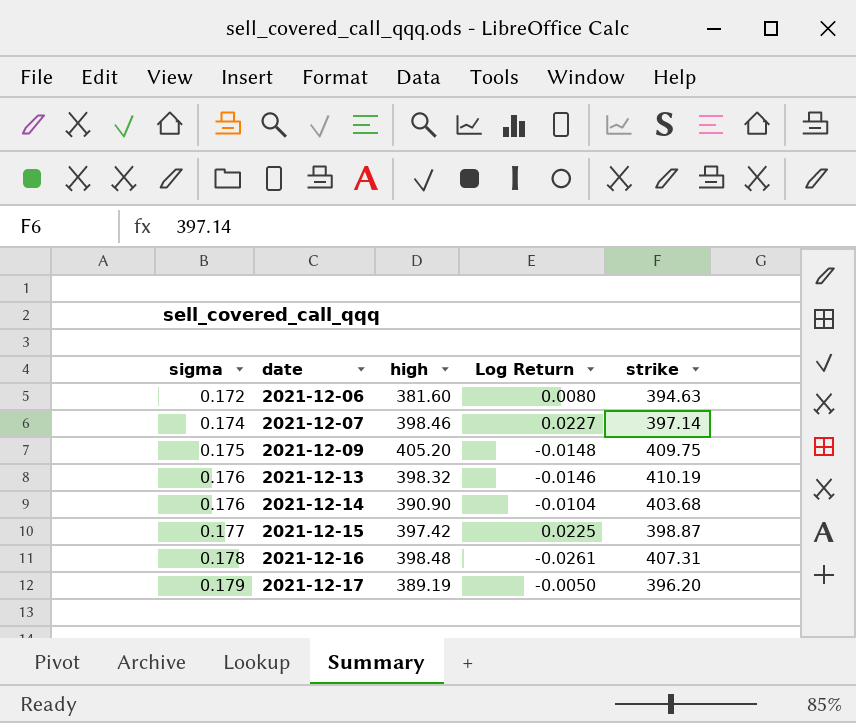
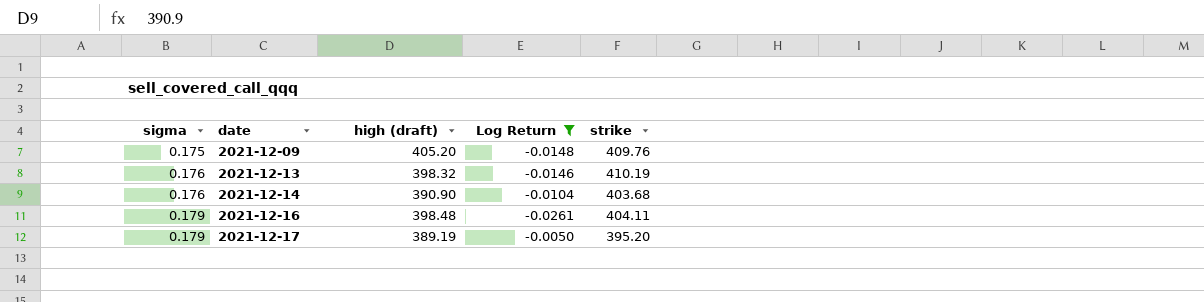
filter: none -> Log Return <= -0.0050
column name: high -> high (draft)
2021-12-09 | strike: 409.75 -> 409.76
2021-12-16 | sigma: 0.178 -> 0.179
2021-12-16 | strike: 407.31 -> 404.11
2021-12-17 | strike: 396.20 -> 395.20

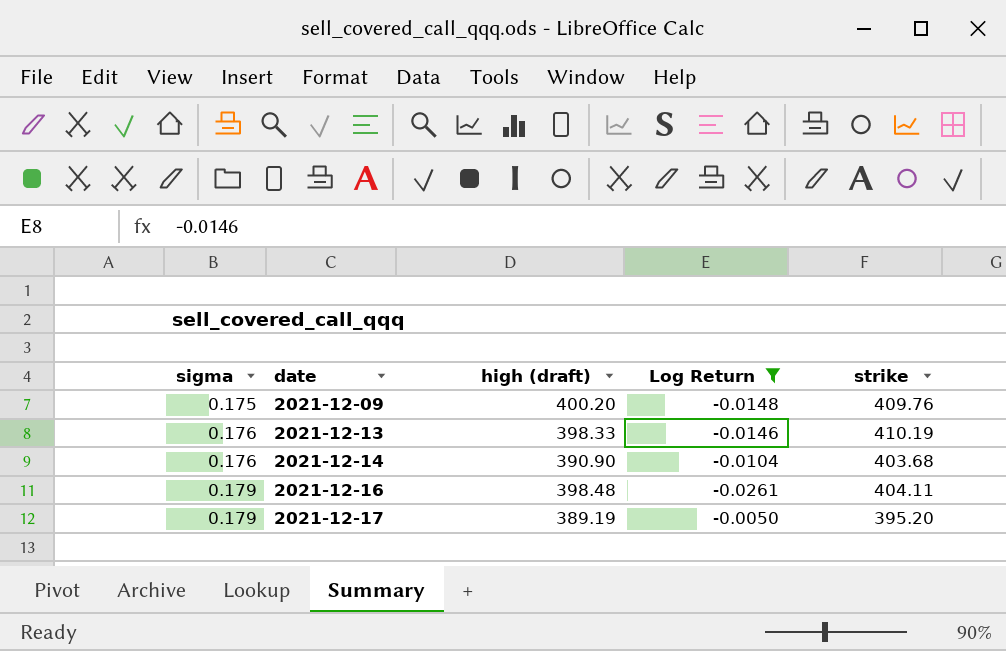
2021-12-09 | high (draft): 405.20 -> 400.20
2021-12-13 | high (draft): 398.32 -> 398.33

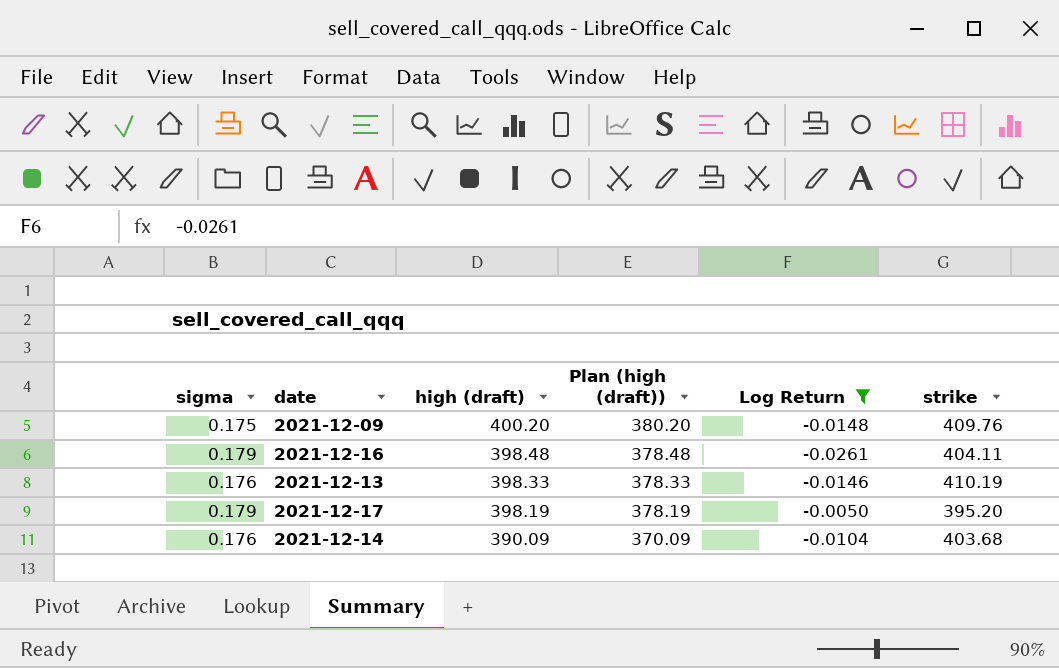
row order: sigma ascending -> high (draft) descending
column Plan (high (draft)) | formula: none -> [high (draft)] - 20
2021-12-17 | high (draft): 389.19 -> 398.19
2021-12-14 | high (draft): 390.90 -> 390.09

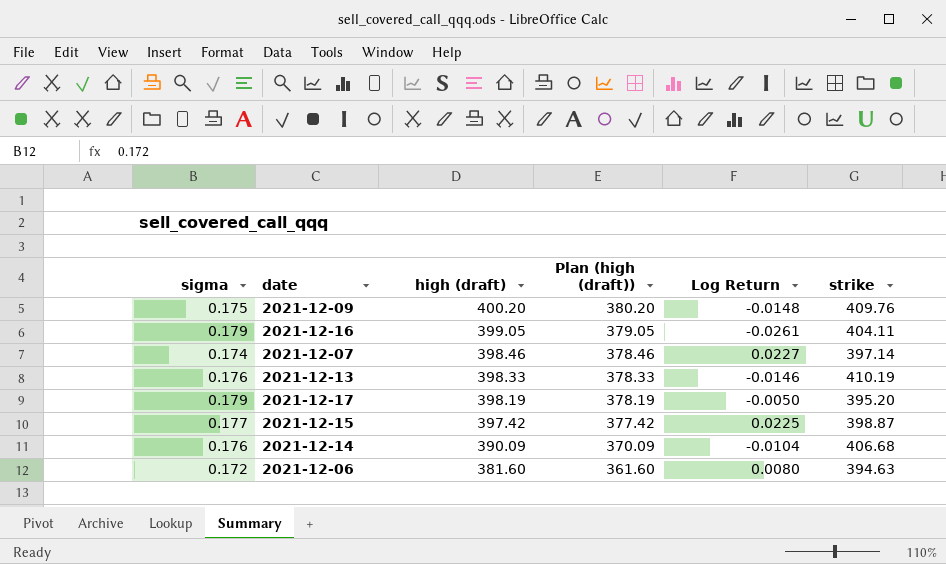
filter: Log Return <= -0.0050 -> none
2021-12-16 | high (draft): 398.48 -> 399.05
2021-12-16 | Plan (high (draft)): 378.48 -> 379.05
2021-12-14 | strike: 403.68 -> 406.68

